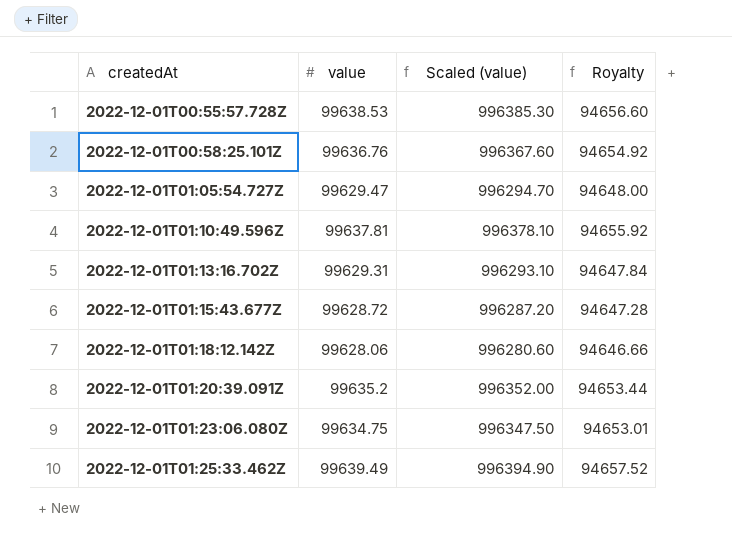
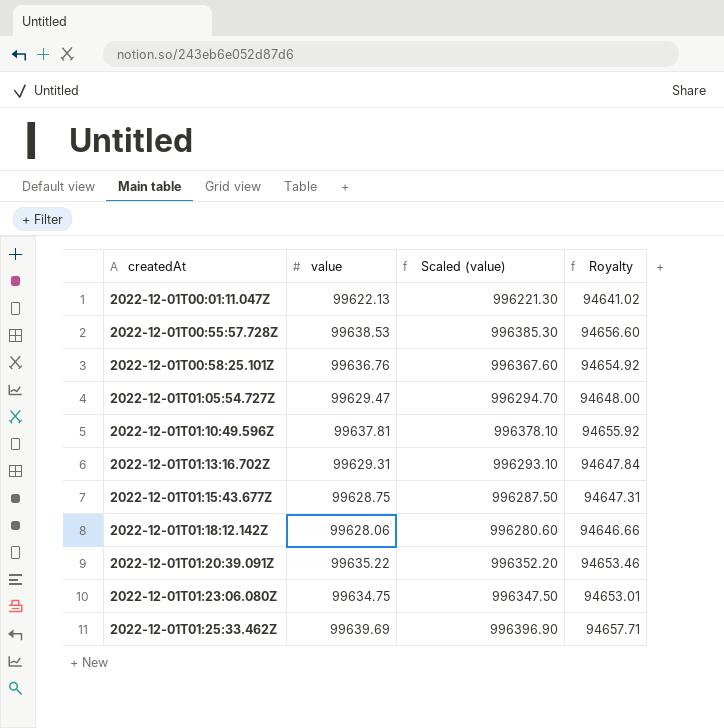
row 2022-12-01T00:01:11.047Z: none -> 99622.13 | 996221.30 | 94641.02
2022-12-01T01:15:43.677Z | value: 99628.72 -> 99628.75
2022-12-01T01:15:43.677Z | Scaled (value): 996287.20 -> 996287.50
2022-12-01T01:15:43.677Z | Royalty: 94647.28 -> 94647.31
2022-12-01T01:20:39.091Z | value: 99635.2 -> 99635.22
2022-12-01T01:20:39.091Z | Scaled (value): 996352.00 -> 996352.20
2022-12-01T01:20:39.091Z | Royalty: 94653.44 -> 94653.46
2022-12-01T01:25:33.462Z | value: 99639.49 -> 99639.69
2022-12-01T01:25:33.462Z | Scaled (value): 996394.90 -> 996396.90
2022-12-01T01:25:33.462Z | Royalty: 94657.52 -> 94657.71

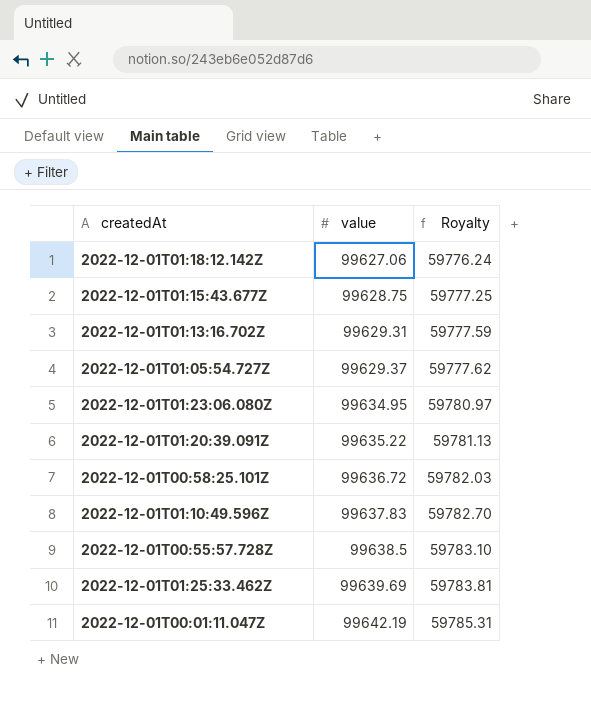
row order: createdAt ascending -> value ascending
column Scaled (value) | formula: [value] * 10 -> none
column Royalty | formula: [value] * 0.95 -> [value] * 0.6
2022-12-01T01:18:12.142Z | value: 99628.06 -> 99627.06
2022-12-01T01:05:54.727Z | value: 99629.47 -> 99629.37
2022-12-01T01:23:06.080Z | value: 99634.75 -> 99634.95
2022-12-01T00:58:25.101Z | value: 99636.76 -> 99636.72
2022-12-01T01:10:49.596Z | value: 99637.81 -> 99637.83
2022-12-01T00:55:57.728Z | value: 99638.53 -> 99638.5
2022-12-01T00:01:11.047Z | value: 99622.13 -> 99642.19

